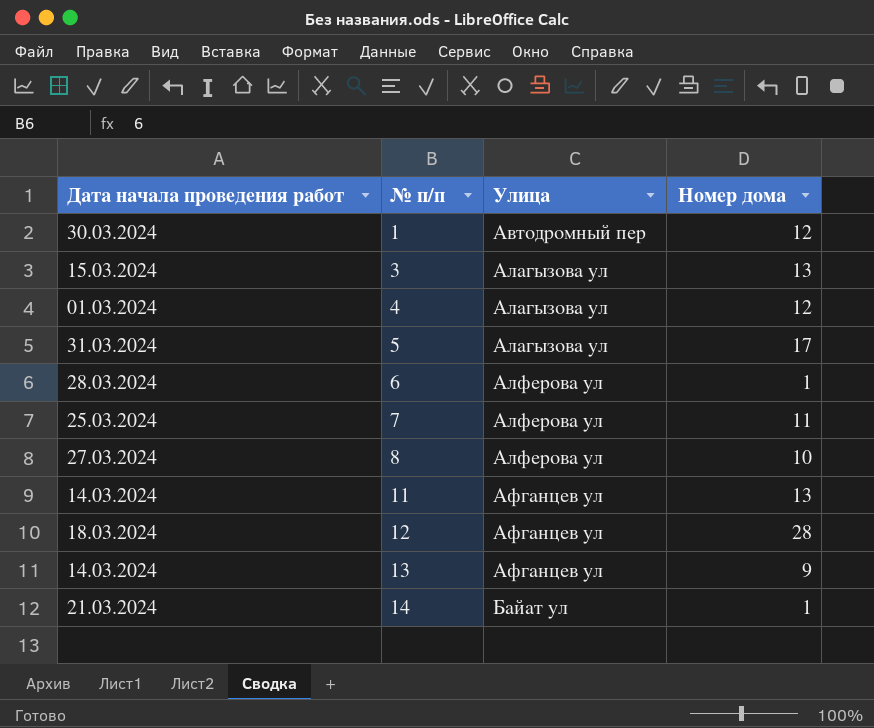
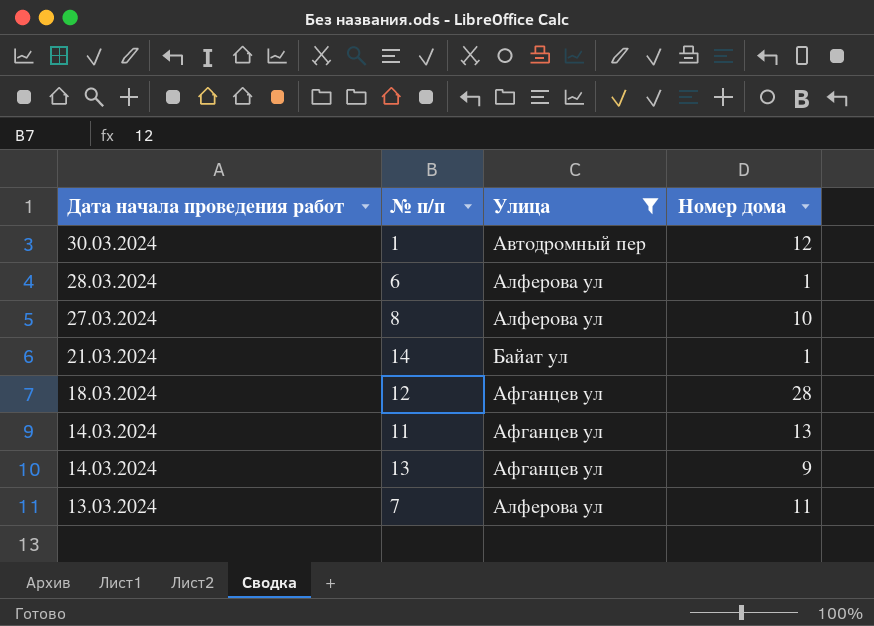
filter: none -> Улица != Алагызова ул
row order: № п/п ascending -> Дата начала проведения работ descending
7 | Дата начала проведения работ: 25.03.2024 -> 13.03.2024

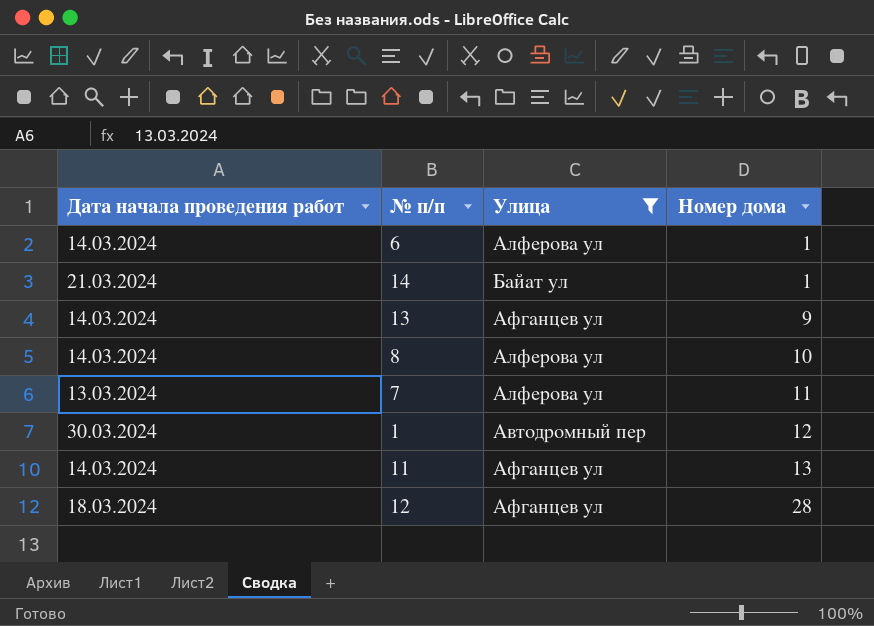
row order: Дата начала проведения работ descending -> Номер дома ascending
6 | Дата начала проведения работ: 28.03.2024 -> 14.03.2024
8 | Дата начала проведения работ: 27.03.2024 -> 14.03.2024

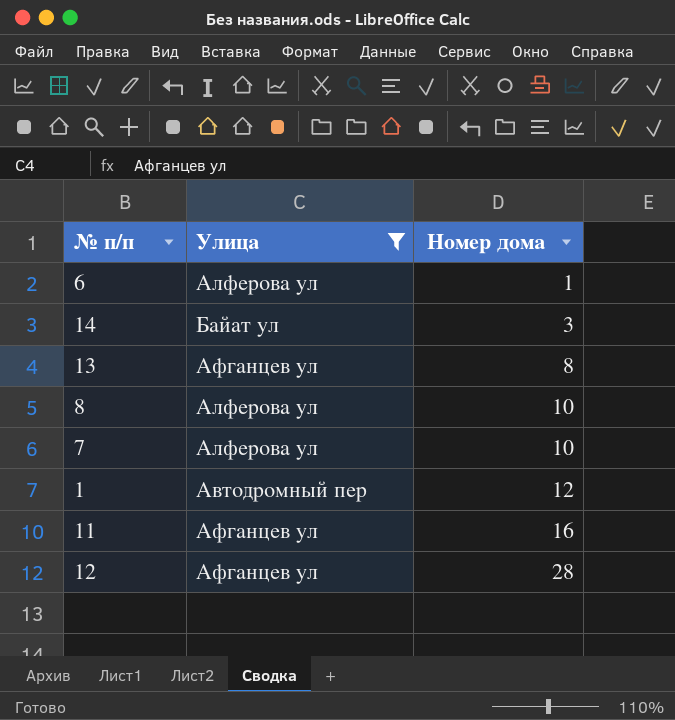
column Дата начала проведения работ | position: 1 -> none
14 | Номер дома: 1 -> 3
13 | Номер дома: 9 -> 8
7 | Номер дома: 11 -> 10
11 | Номер дома: 13 -> 16

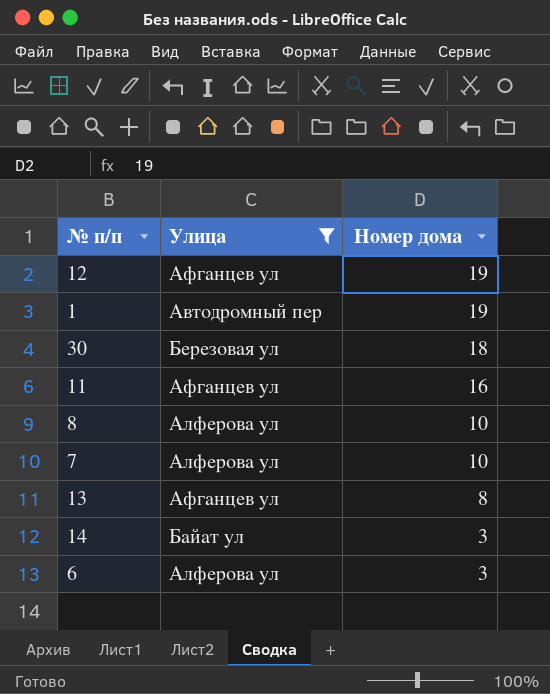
row order: Номер дома ascending -> Номер дома descending
12 | Номер дома: 28 -> 19
1 | Номер дома: 12 -> 19
row 30: none -> Березовая ул | 18
6 | Номер дома: 1 -> 3

